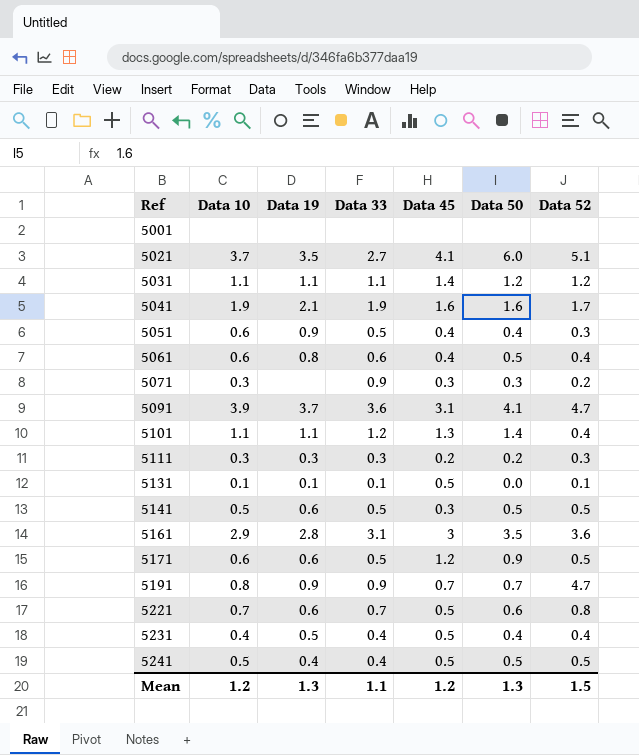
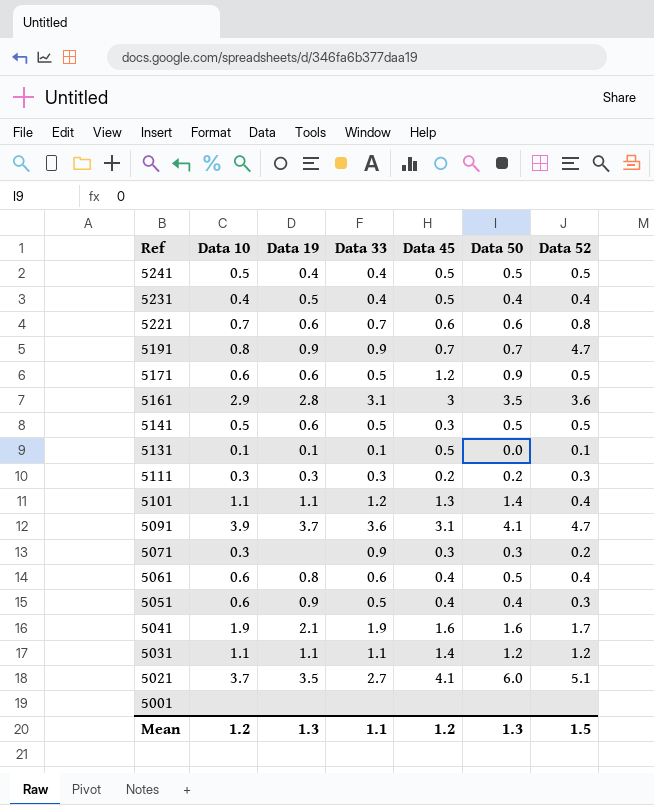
row order: Ref ascending -> Ref descending
5221 | Data 45: 0.5 -> 0.6

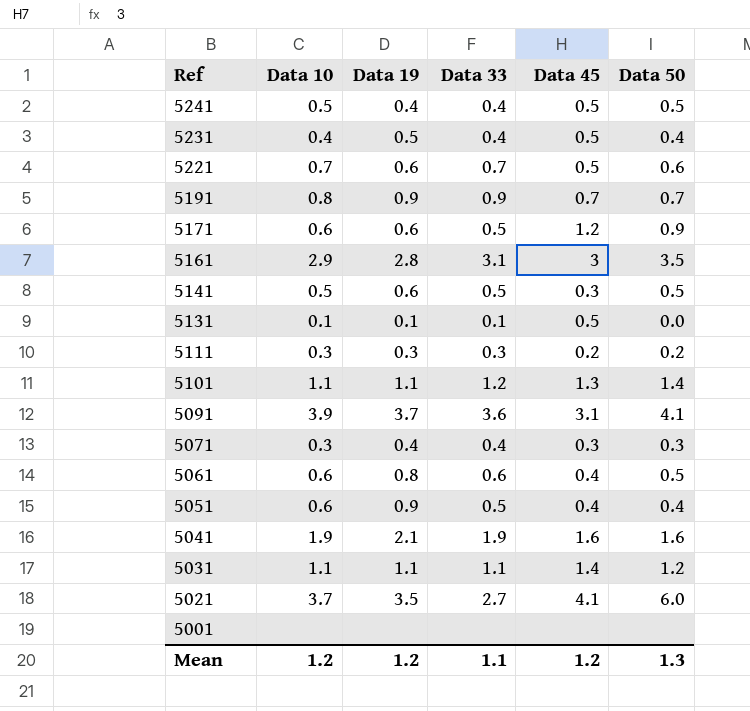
column Data 52 | position: 7 -> none
5221 | Data 45: 0.6 -> 0.5
5071 | Data 19: none -> 0.4
5071 | Data 33: 0.9 -> 0.4
Mean | Data 19: 1.3 -> 1.2

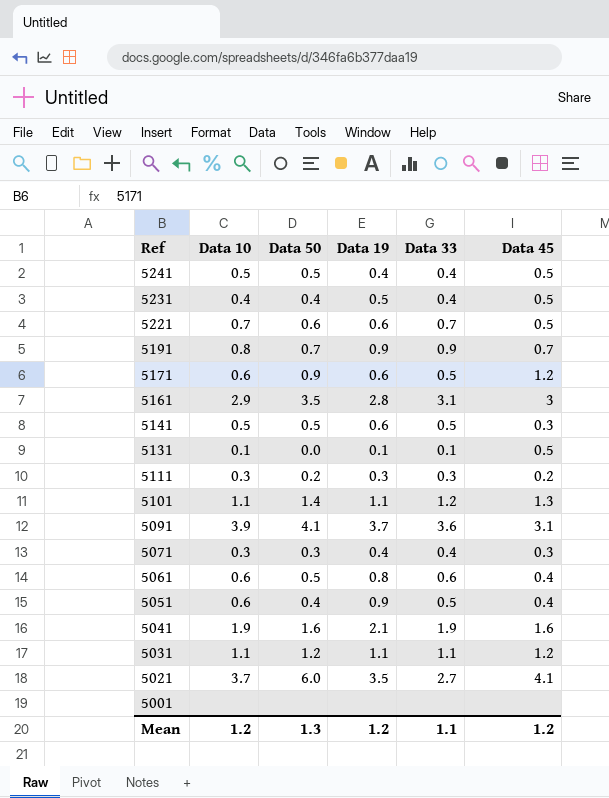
column Data 50 | position: 6 -> 3
5031 | Data 45: 1.4 -> 1.2

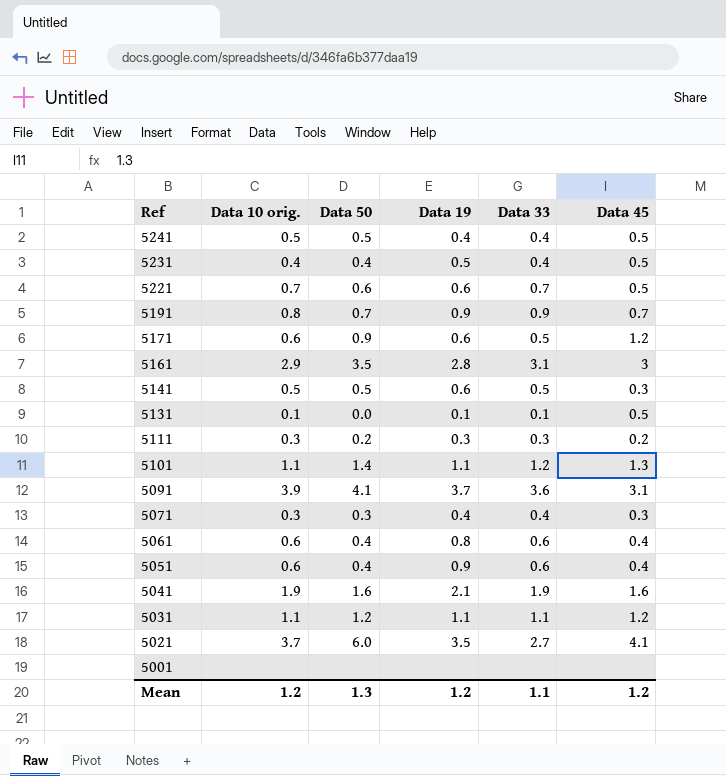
column name: Data 10 -> Data 10 orig.
5061 | Data 50: 0.5 -> 0.4
5051 | Data 33: 0.5 -> 0.6

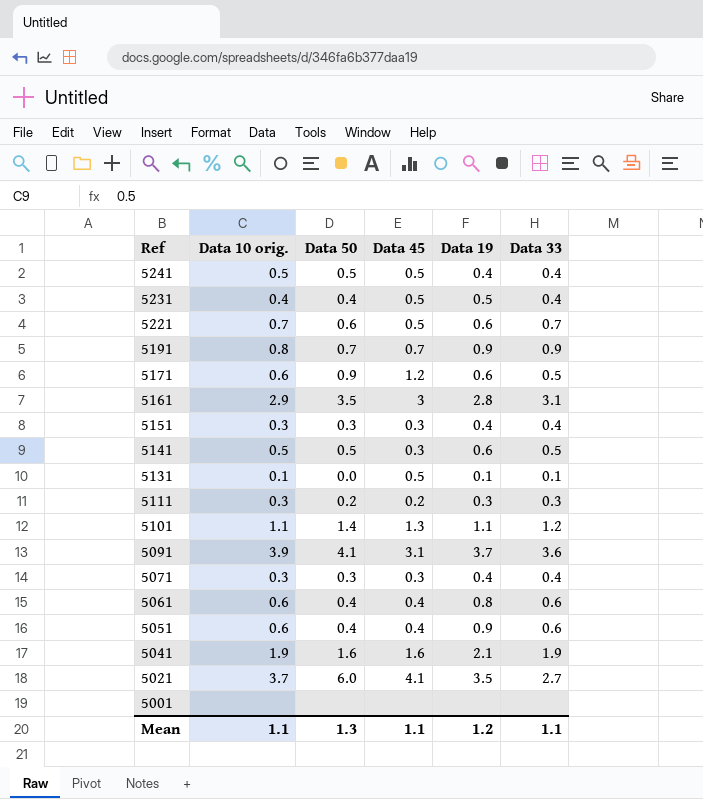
column Data 45 | position: 6 -> 4
row 5031: 1.1 | 1.2 | 1.1 | 1.1 | 1.2 -> none
row 5151: none -> 0.3 | 0.3 | 0.3 | 0.4 | 0.4
Mean | Data 10 orig.: 1.2 -> 1.1
Mean | Data 45: 1.2 -> 1.1

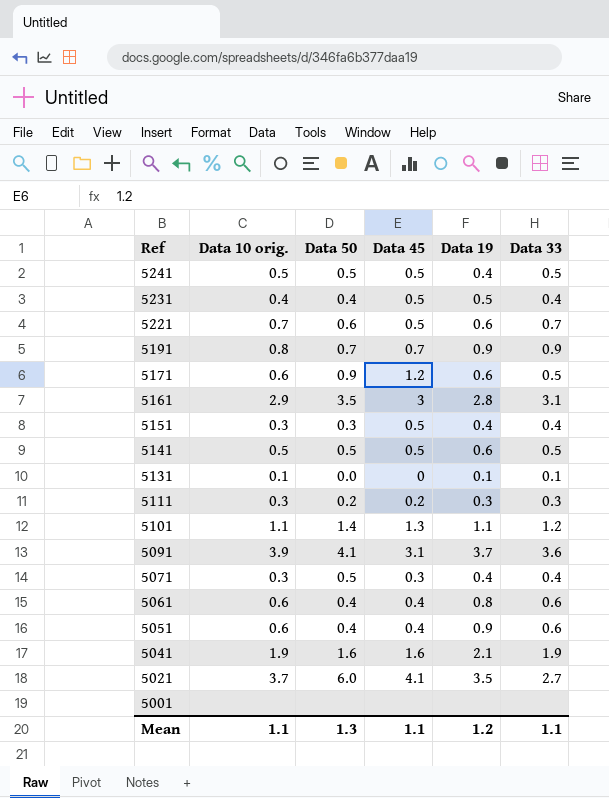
5241 | Data 33: 0.4 -> 0.5
5151 | Data 45: 0.3 -> 0.5
5141 | Data 45: 0.3 -> 0.5
5131 | Data 45: 0.5 -> 0
5071 | Data 50: 0.3 -> 0.5

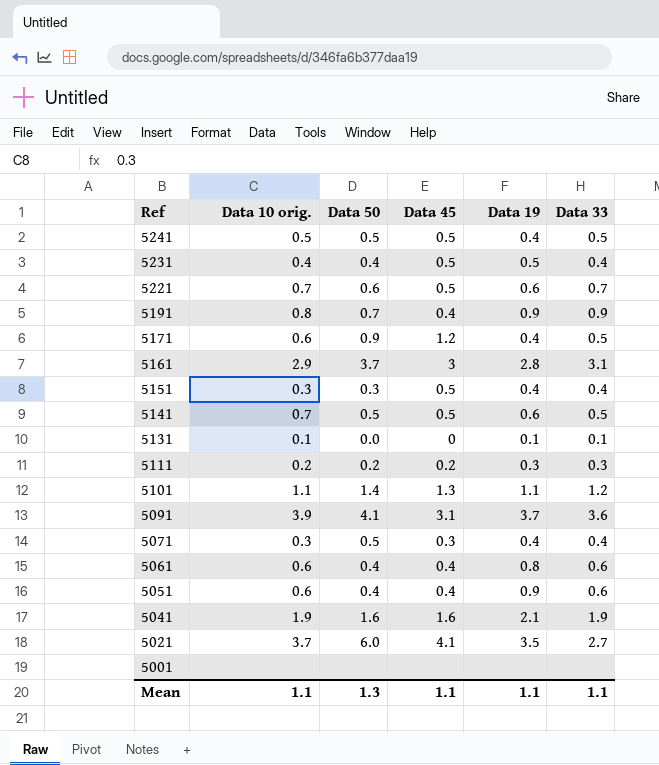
5191 | Data 45: 0.7 -> 0.4
5171 | Data 19: 0.6 -> 0.4
5161 | Data 50: 3.5 -> 3.7
5141 | Data 10 orig.: 0.5 -> 0.7
5111 | Data 10 orig.: 0.3 -> 0.2
Mean | Data 19: 1.2 -> 1.1

